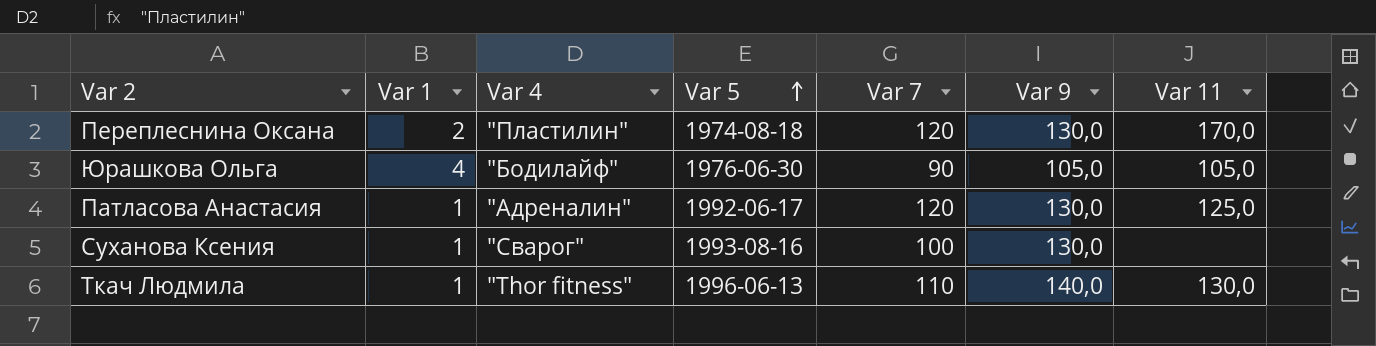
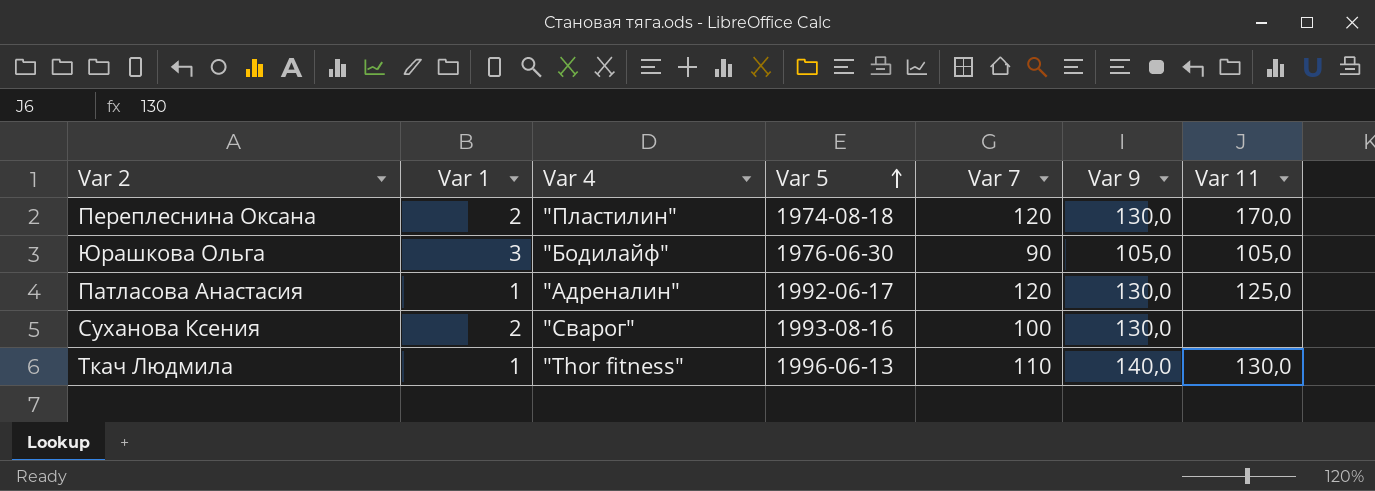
Юрашкова Ольга | Var 1: 4 -> 3
Суханова Ксения | Var 1: 1 -> 2

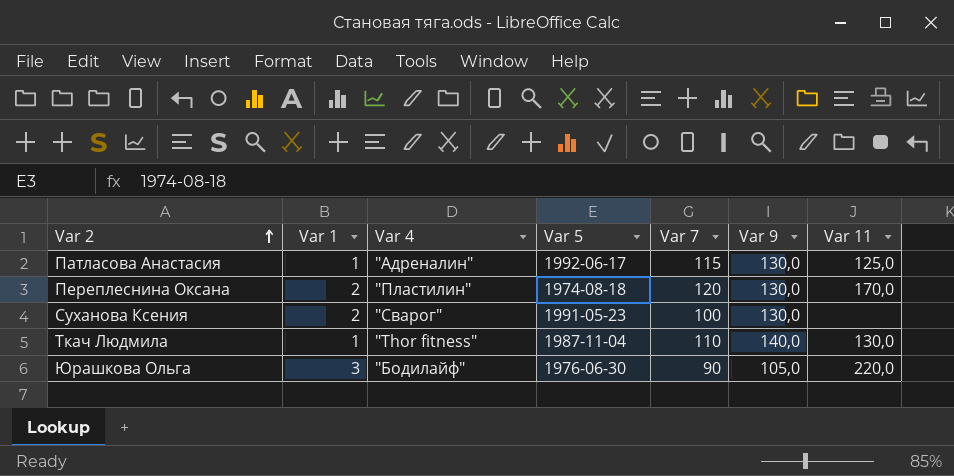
row order: Var 5 ascending -> Var 2 ascending
Патласова Анастасия | Var 7: 120 -> 115
Суханова Ксения | Var 5: 1993-08-16 -> 1991-05-23
Ткач Людмила | Var 5: 1996-06-13 -> 1987-11-04
Юрашкова Ольга | Var 11: 105,0 -> 220,0

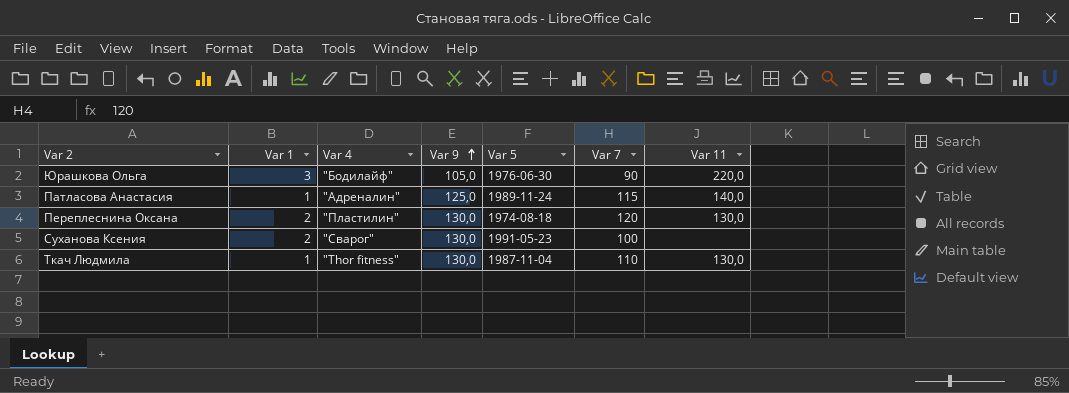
row order: Var 2 ascending -> Var 9 ascending
column Var 9 | position: 6 -> 4
Патласова Анастасия | Var 9: 130,0 -> 125,0
Патласова Анастасия | Var 5: 1992-06-17 -> 1989-11-24
Патласова Анастасия | Var 11: 125,0 -> 140,0
Переплеснина Оксана | Var 11: 170,0 -> 130,0
Ткач Людмила | Var 9: 140,0 -> 130,0

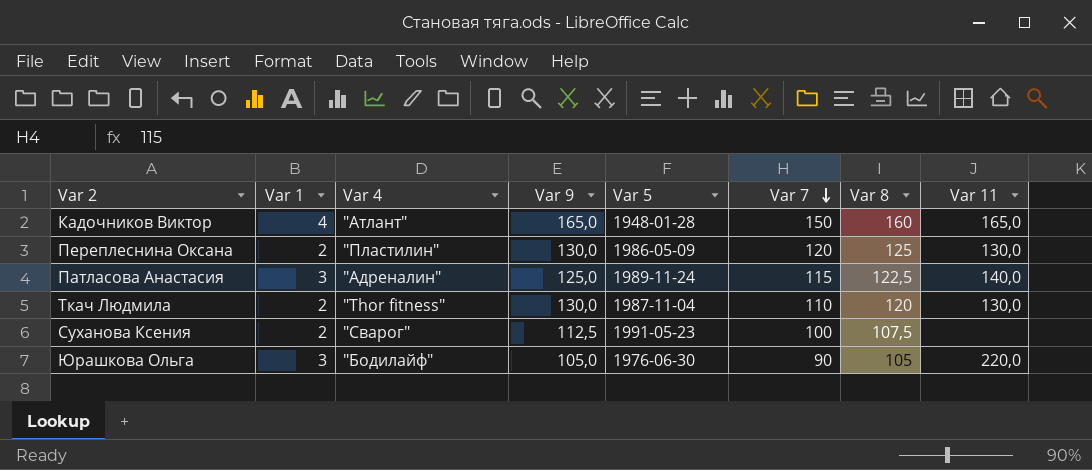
row order: Var 9 ascending -> Var 7 descending
column Var 8 | position: none -> 7
row Кадочников Виктор: none -> 4 | "Атлант" | 165,0 | 1948-01-28 | 150 | 160 | 165,0
Переплеснина Оксана | Var 5: 1974-08-18 -> 1986-05-09
Патласова Анастасия | Var 1: 1 -> 3
Ткач Людмила | Var 1: 1 -> 2
Суханова Ксения | Var 9: 130,0 -> 112,5

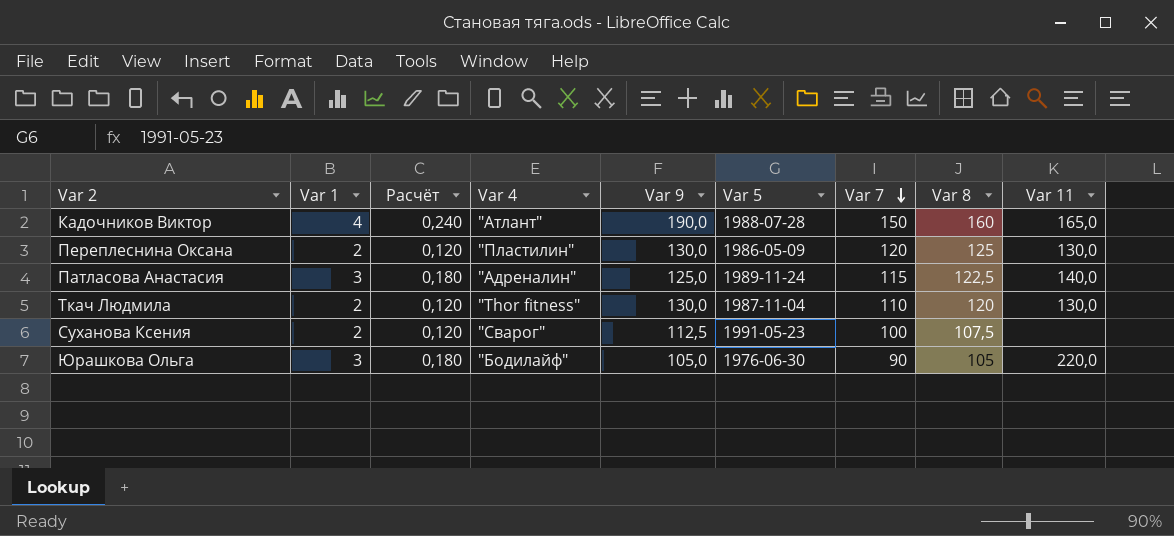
column Расчёт | formula: none -> [Var 1] * 0,06
Кадочников Виктор | Var 9: 165,0 -> 190,0
Кадочников Виктор | Var 5: 1948-01-28 -> 1988-07-28

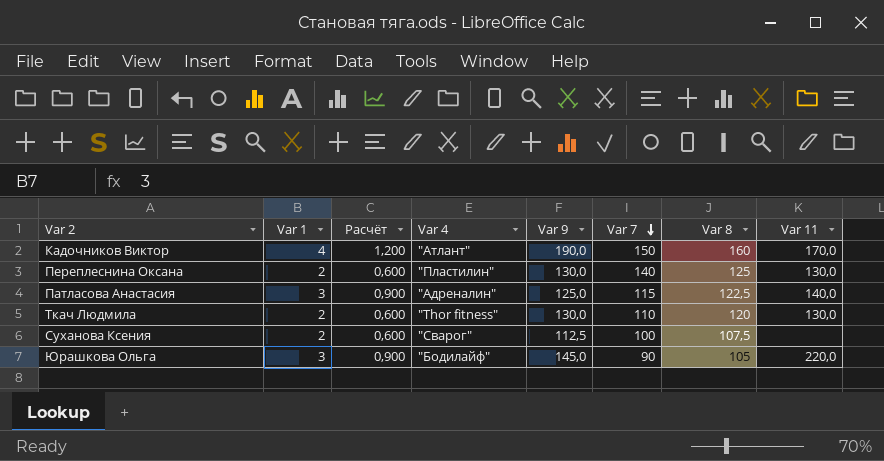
column Var 5 | position: 6 -> none
column Расчёт | formula: [Var 1] * 0,06 -> [Var 1] * 0,3
Кадочников Виктор | Var 11: 165,0 -> 170,0
Переплеснина Оксана | Var 7: 120 -> 140
Юрашкова Ольга | Var 9: 105,0 -> 145,0

